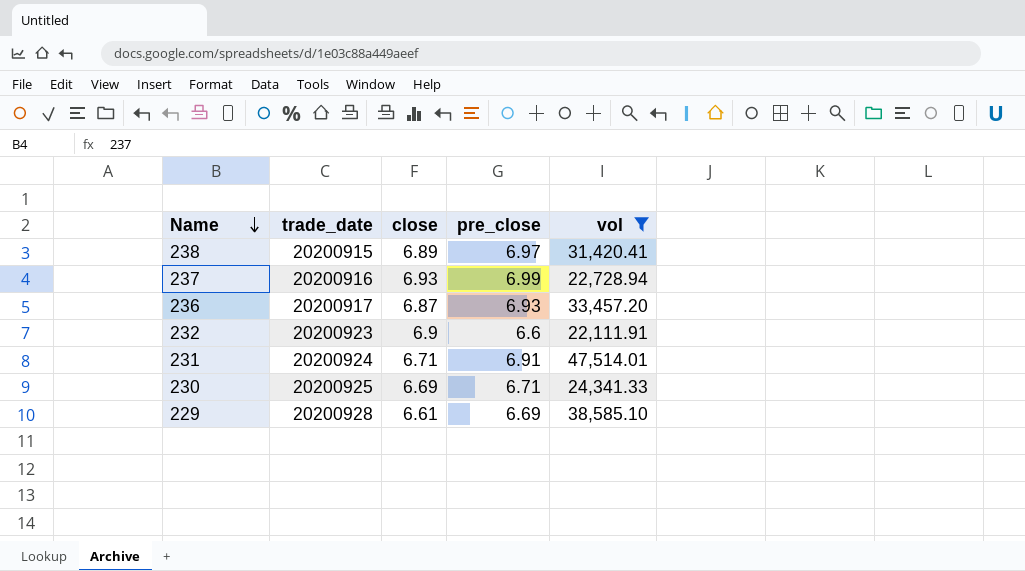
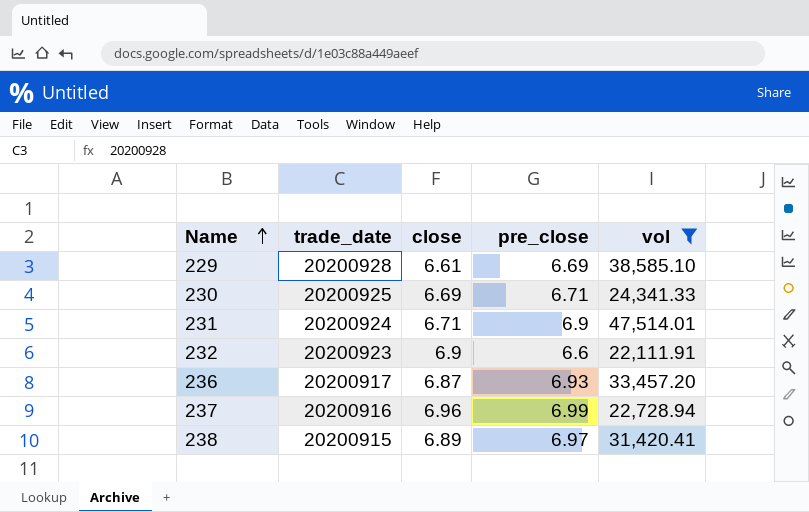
row order: Name descending -> Name ascending
231 | pre_close: 6.91 -> 6.9
237 | close: 6.93 -> 6.96

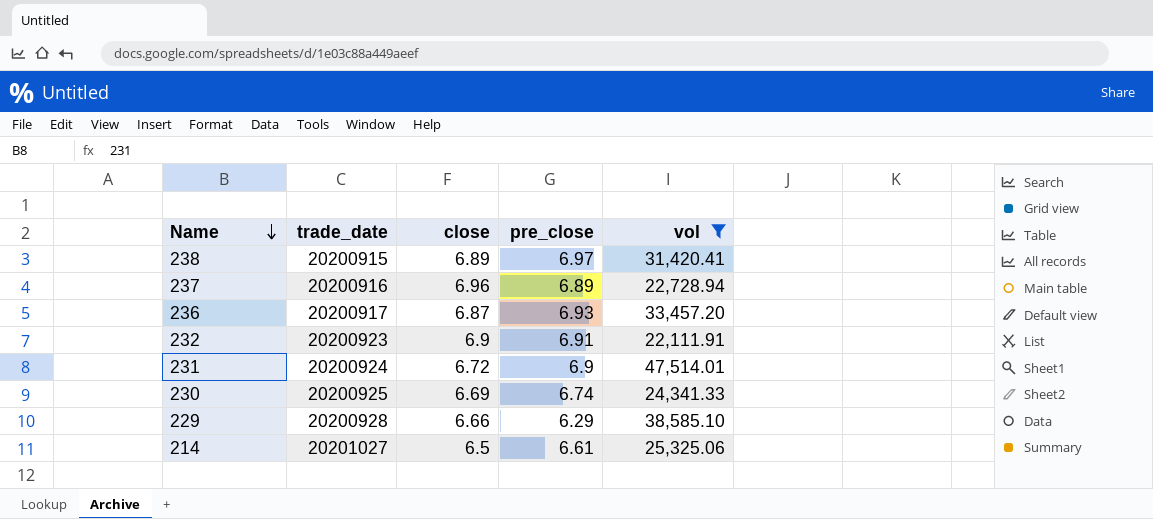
row order: Name ascending -> Name descending
237 | pre_close: 6.99 -> 6.89
232 | pre_close: 6.6 -> 6.91
231 | close: 6.71 -> 6.72
230 | pre_close: 6.71 -> 6.74
229 | close: 6.61 -> 6.66
229 | pre_close: 6.69 -> 6.29
row 214: none -> 20201027 | 6.5 | 6.61 | 25,325.06

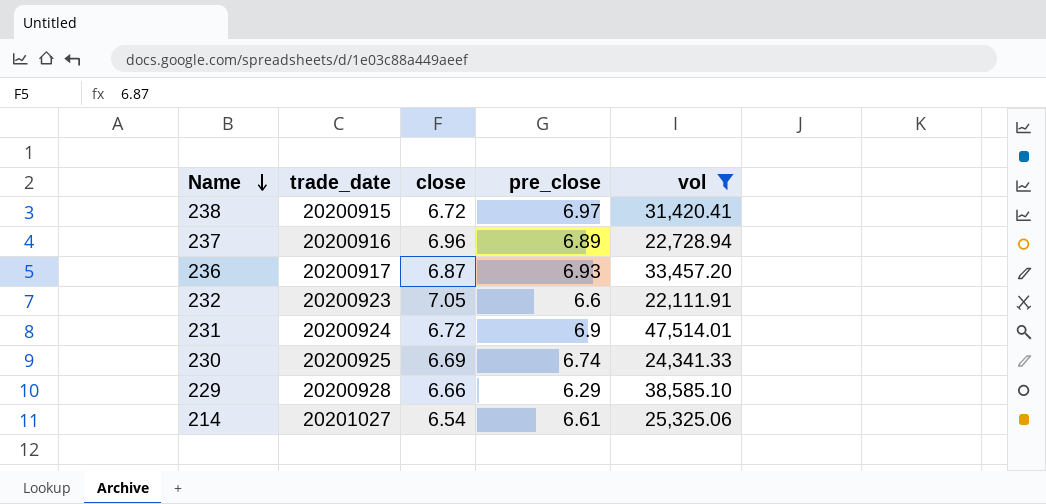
238 | close: 6.89 -> 6.72
232 | close: 6.9 -> 7.05
232 | pre_close: 6.91 -> 6.6
214 | close: 6.5 -> 6.54

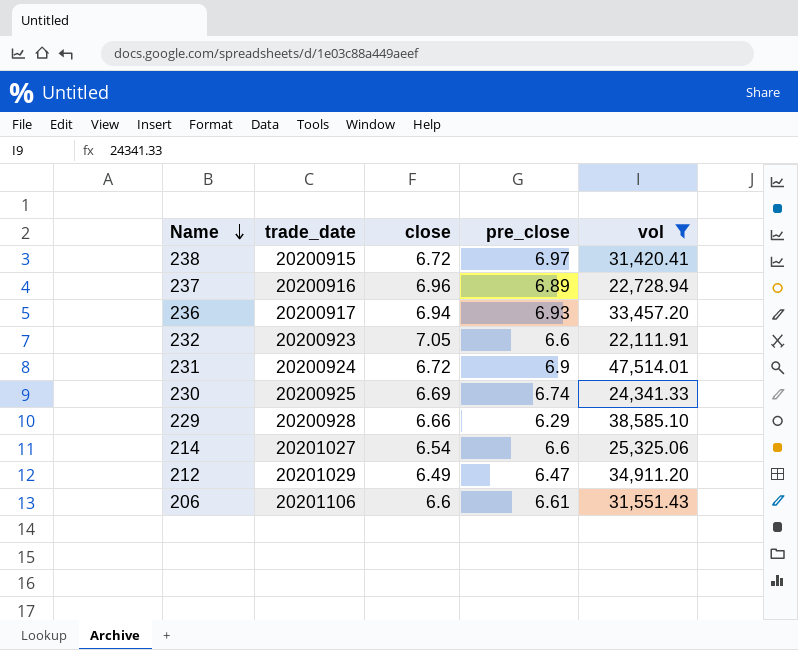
236 | close: 6.87 -> 6.94
214 | pre_close: 6.61 -> 6.6
row 212: none -> 20201029 | 6.49 | 6.47 | 34,911.20
row 206: none -> 20201106 | 6.6 | 6.61 | 31,551.43

